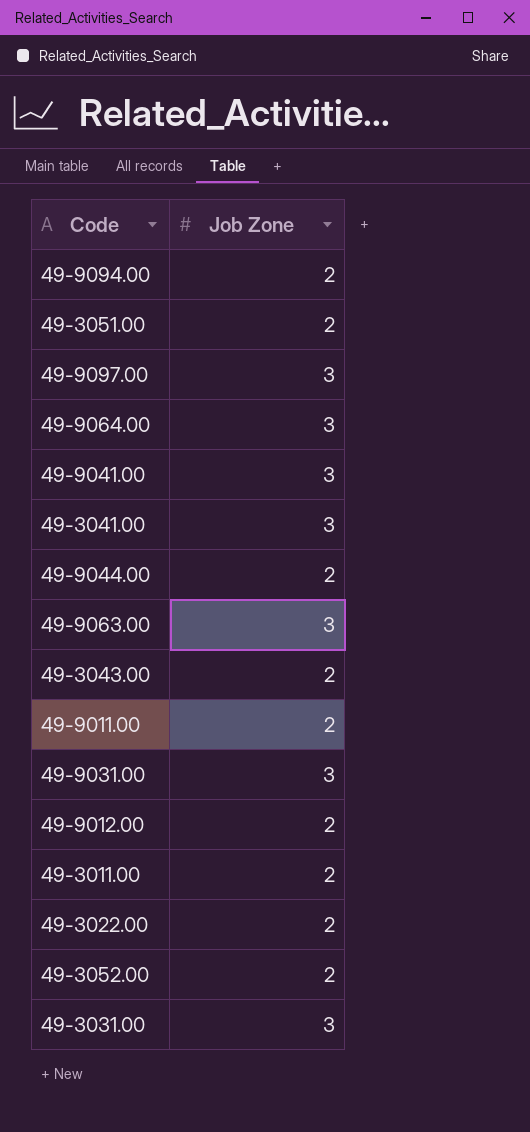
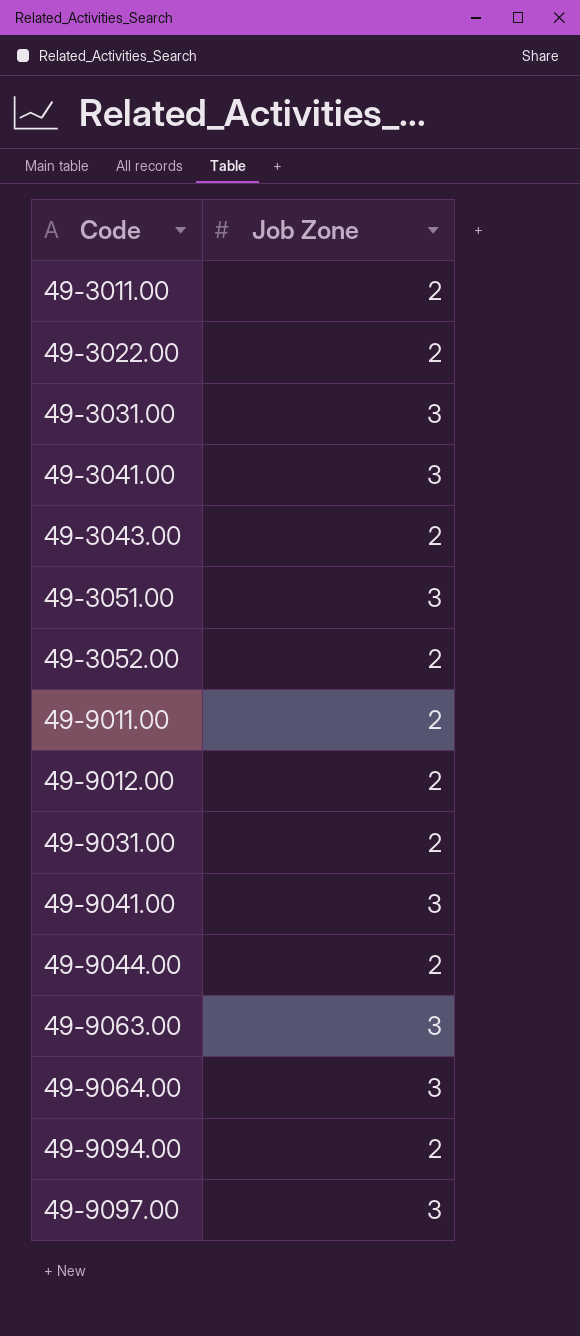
row order: none -> Code ascending
49-3051.00 | Job Zone: 2 -> 3
49-9031.00 | Job Zone: 3 -> 2

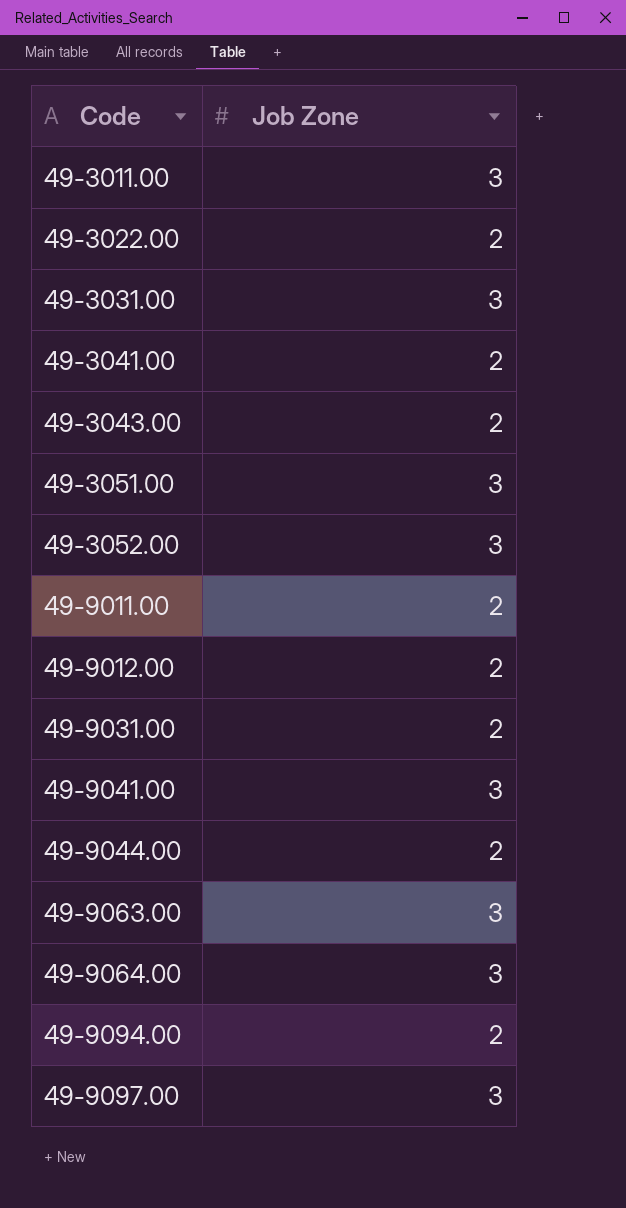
49-3011.00 | Job Zone: 2 -> 3
49-3041.00 | Job Zone: 3 -> 2
49-3052.00 | Job Zone: 2 -> 3

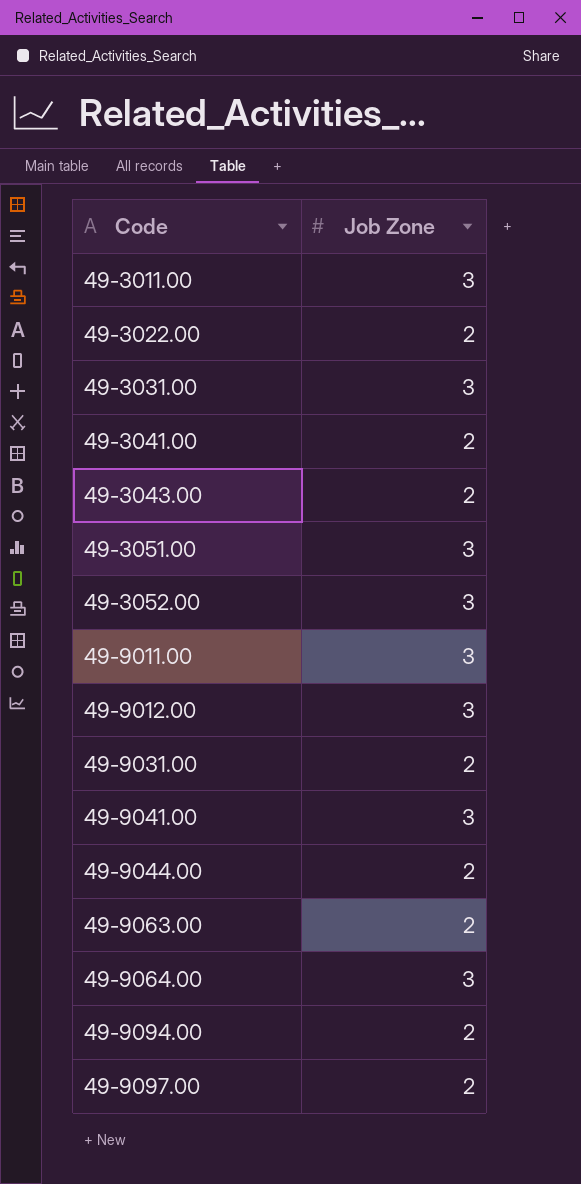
49-9011.00 | Job Zone: 2 -> 3
49-9012.00 | Job Zone: 2 -> 3
49-9063.00 | Job Zone: 3 -> 2
49-9097.00 | Job Zone: 3 -> 2

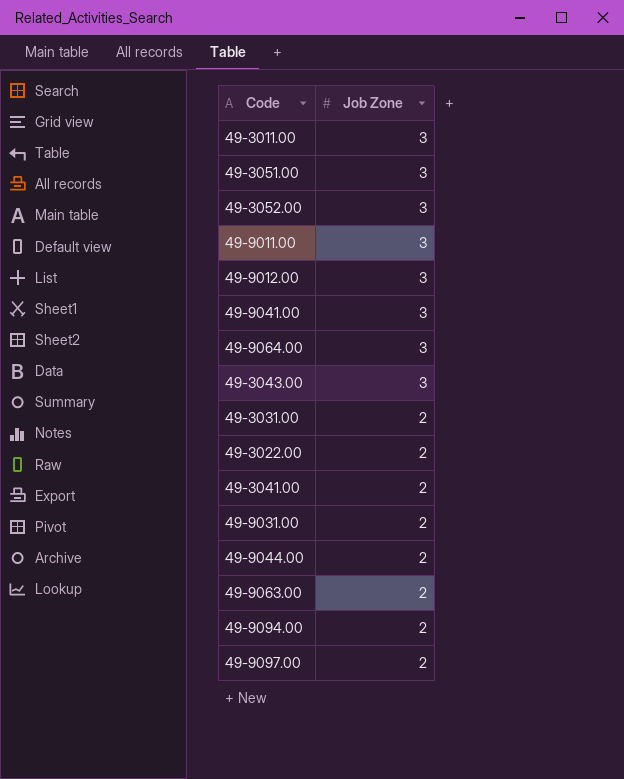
row order: Code ascending -> Job Zone descending
49-3043.00 | Job Zone: 2 -> 3
49-3031.00 | Job Zone: 3 -> 2

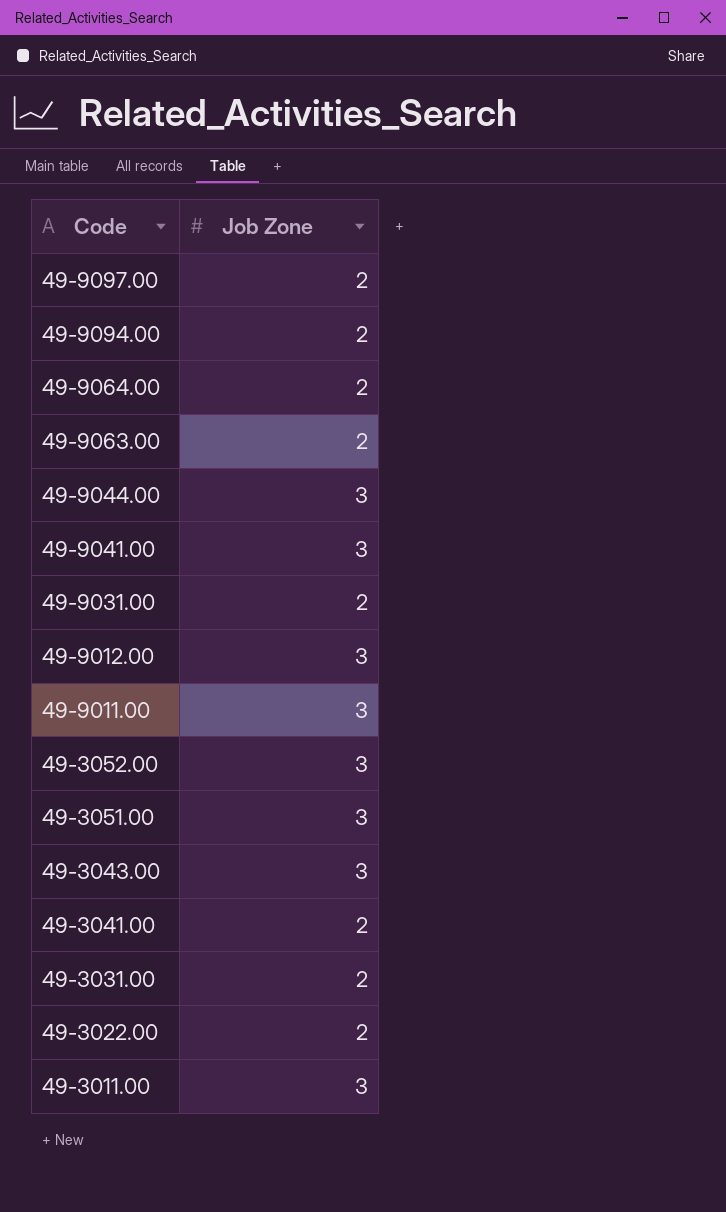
row order: Job Zone descending -> Code descending
49-9064.00 | Job Zone: 3 -> 2
49-9044.00 | Job Zone: 2 -> 3

